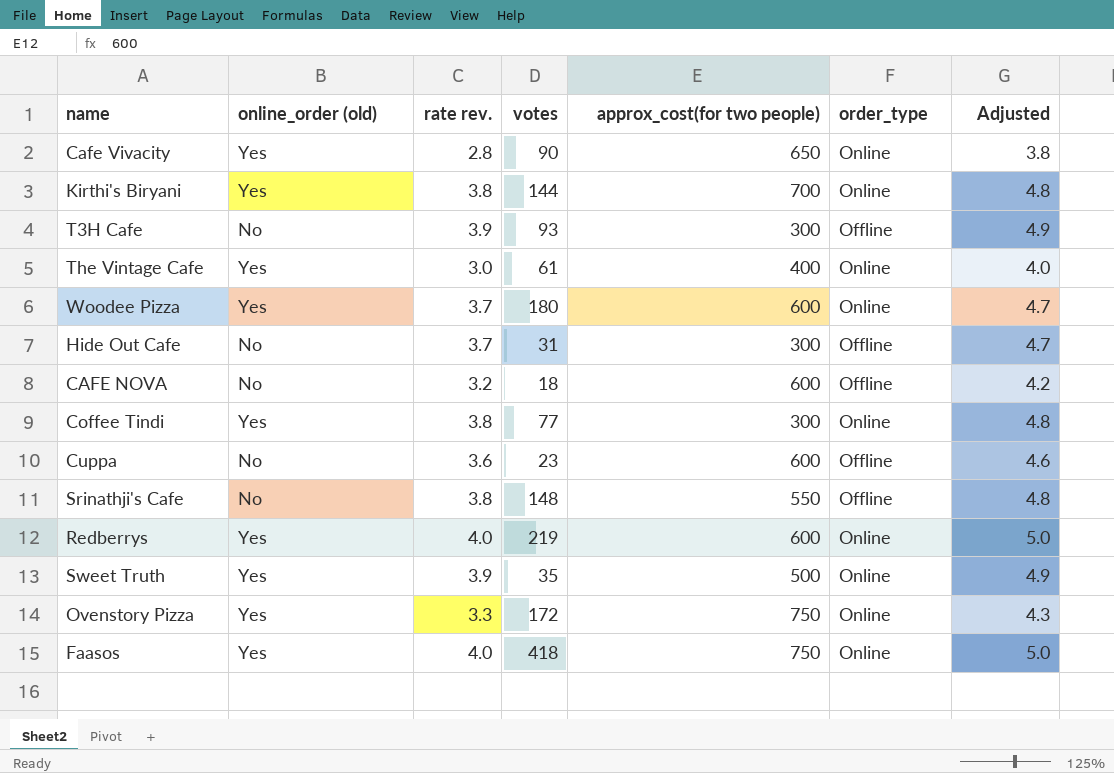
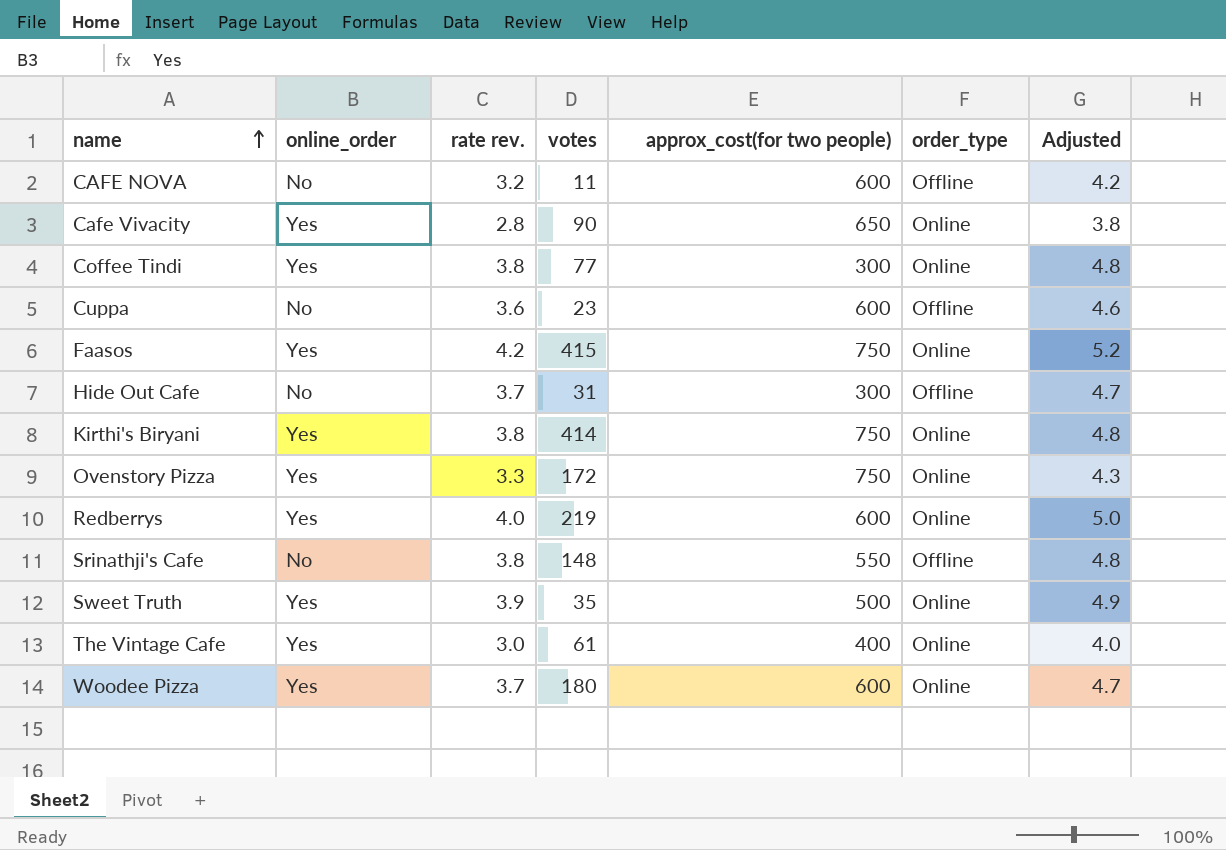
row order: none -> name ascending
column name: online_order (old) -> online_order
row T3H Cafe: No | 3.9 | 93 | 300 | Offline | 4.9 -> none
CAFE NOVA | votes: 18 -> 11
Faasos | rate rev.: 4.0 -> 4.2
Faasos | votes: 418 -> 415
Faasos | Adjusted: 5.0 -> 5.2
Kirthi's Biryani | votes: 144 -> 414
Kirthi's Biryani | approx_cost(for two people): 700 -> 750

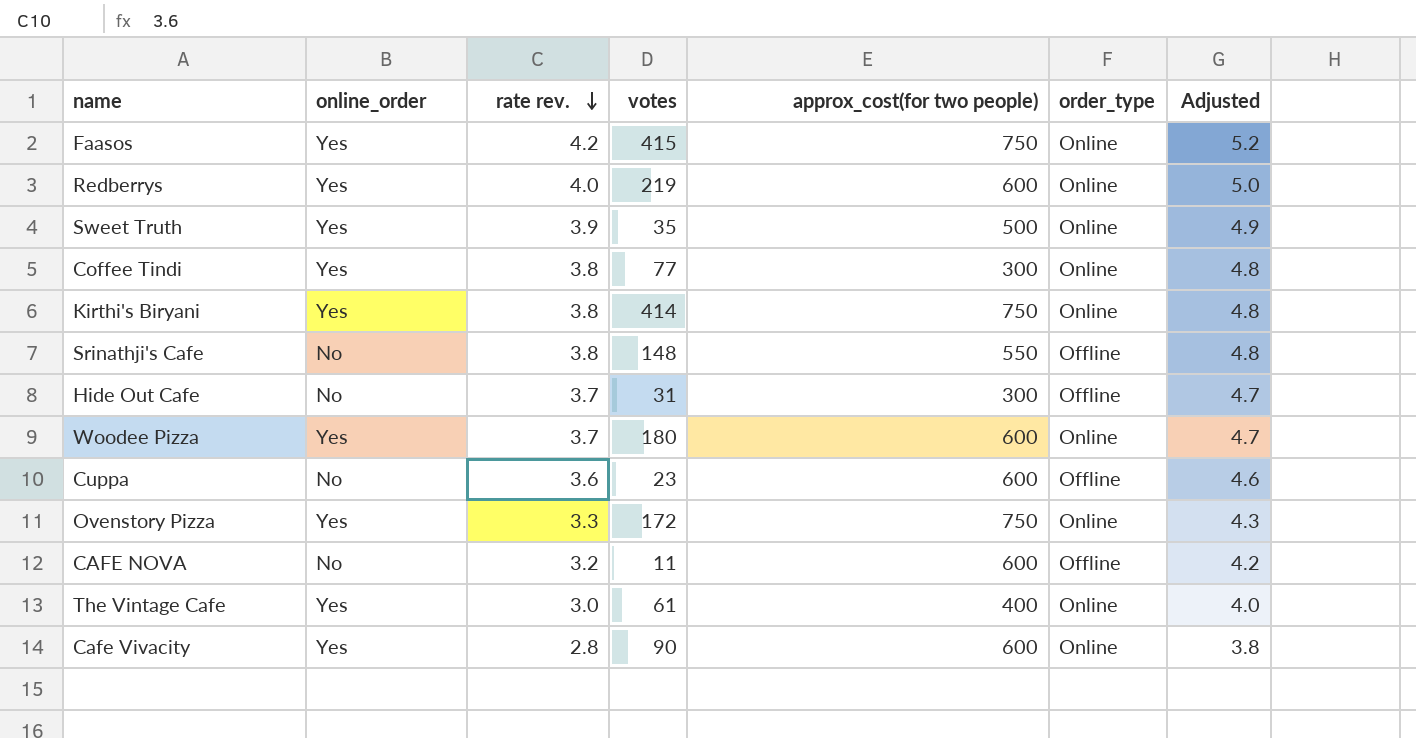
row order: name ascending -> rate rev. descending
Cafe Vivacity | approx_cost(for two people): 650 -> 600

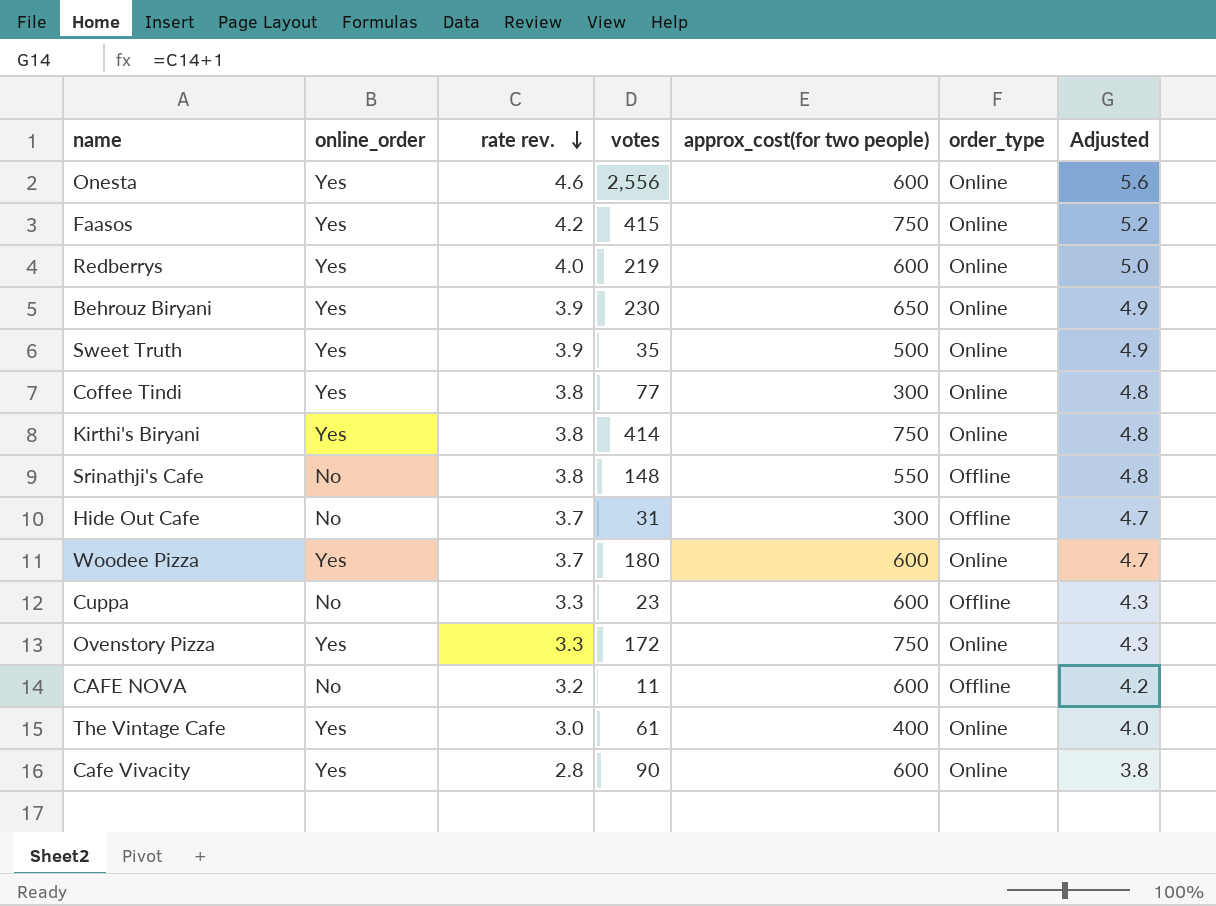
row Onesta: none -> Yes | 4.6 | 2,556 | 600 | Online | 5.6
row Behrouz Biryani: none -> Yes | 3.9 | 230 | 650 | Online | 4.9
Cuppa | rate rev.: 3.6 -> 3.3
Cuppa | Adjusted: 4.6 -> 4.3

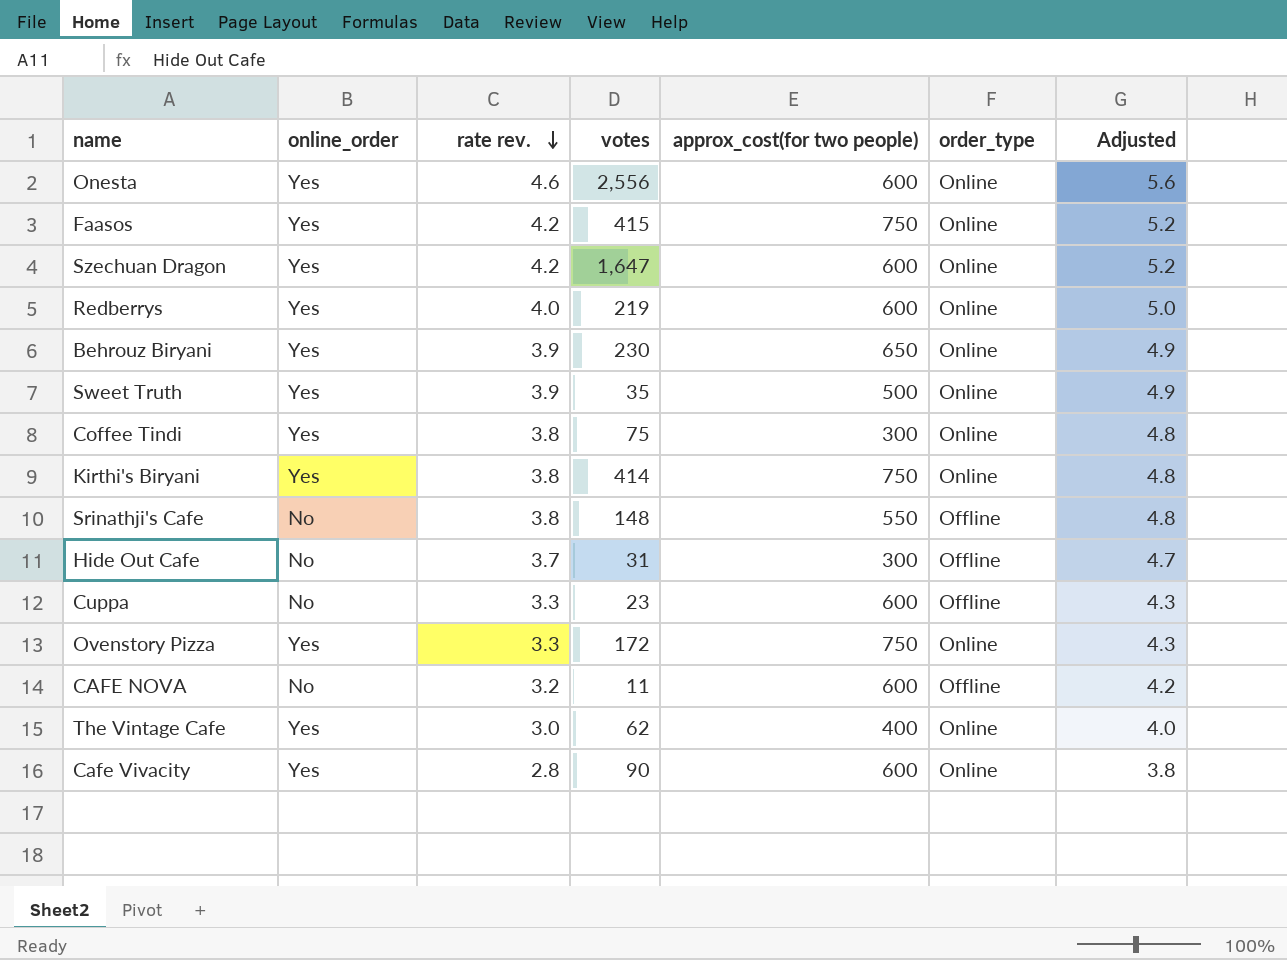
row Woodee Pizza: Yes | 3.7 | 180 | 600 | Online | 4.7 -> none
row Szechuan Dragon: none -> Yes | 4.2 | 1,647 | 600 | Online | 5.2
Coffee Tindi | votes: 77 -> 75
The Vintage Cafe | votes: 61 -> 62

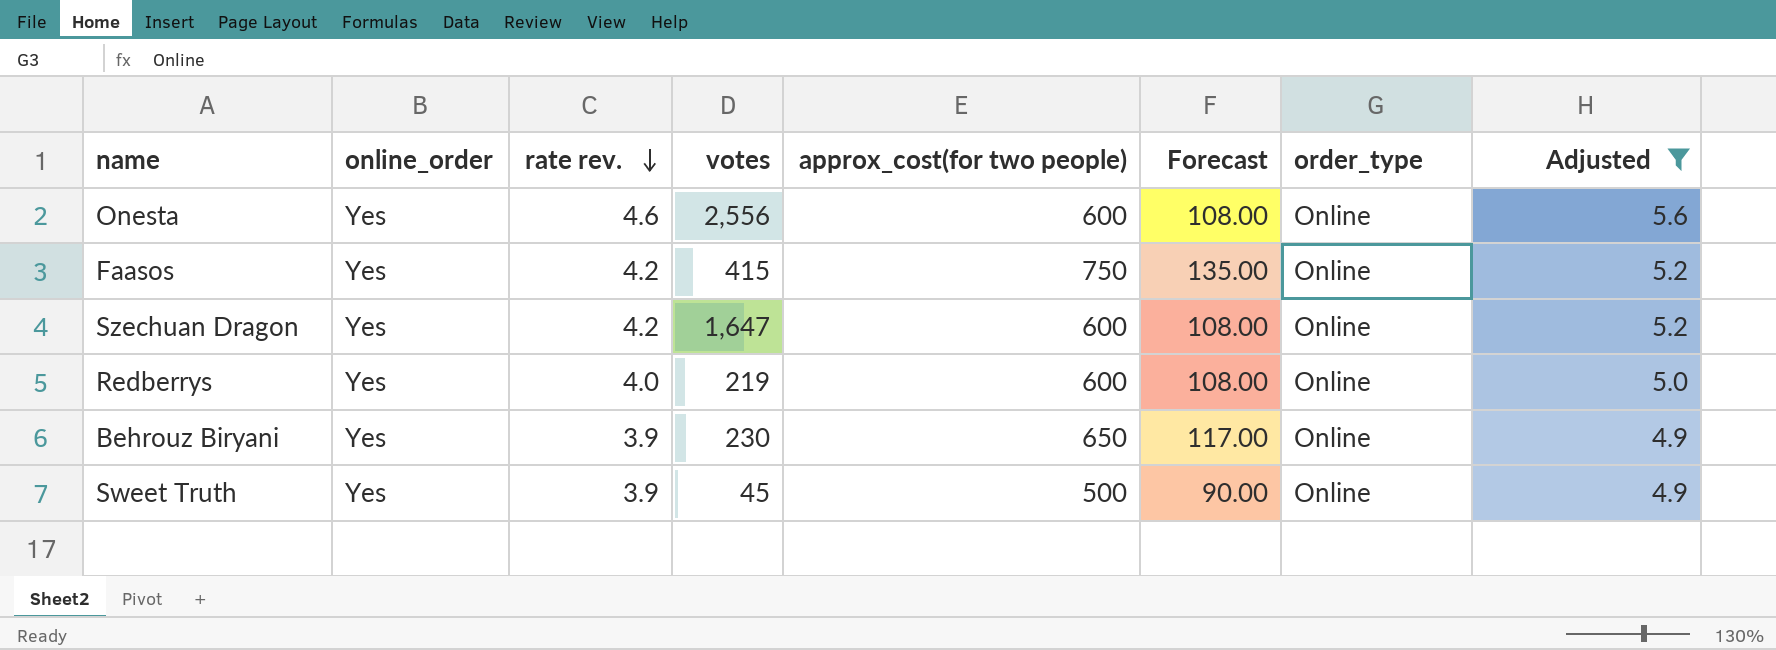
filter: none -> Adjusted >= 4.9
column Forecast | formula: none -> [approx_cost(for two people)] * 0.18
Sweet Truth | votes: 35 -> 45

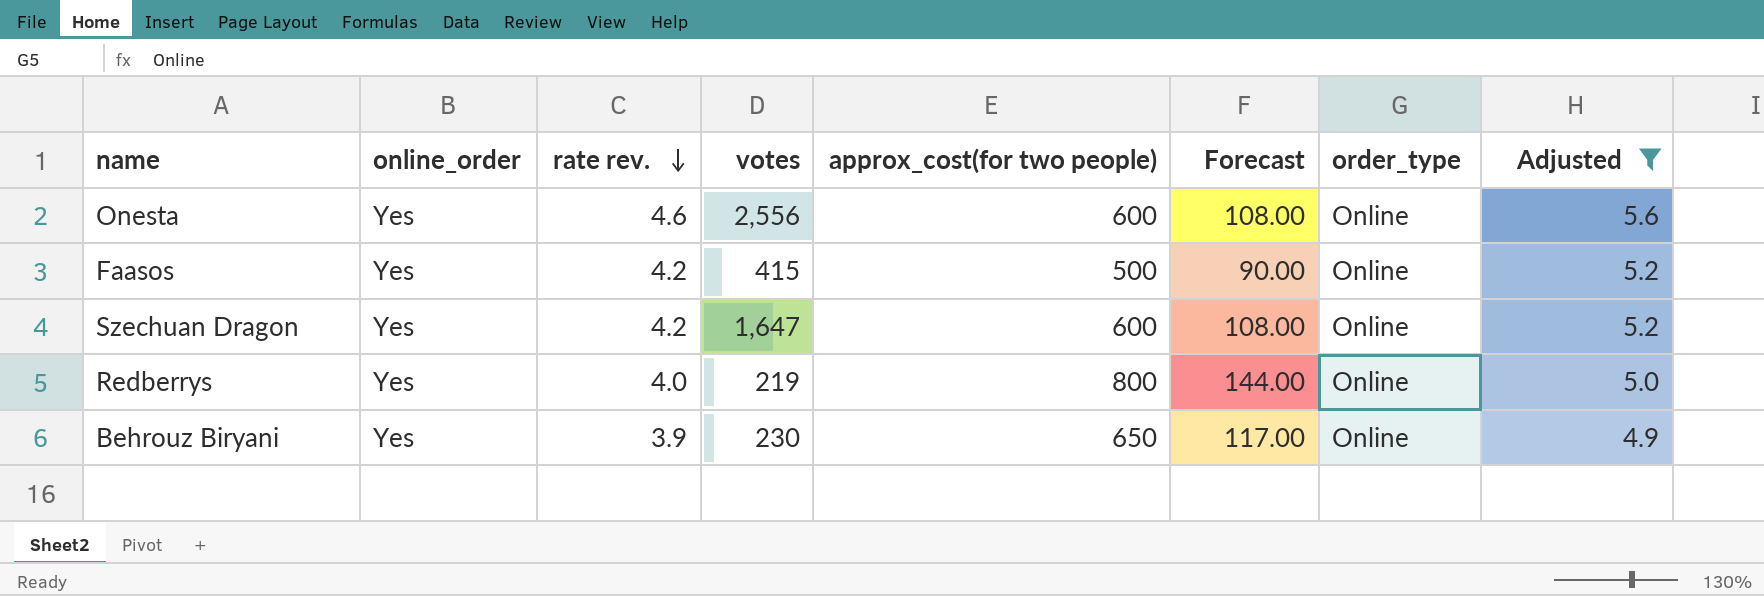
row Sweet Truth: Yes | 3.9 | 45 | 500 | 90.00 | Online | 4.9 -> none
Faasos | approx_cost(for two people): 750 -> 500
Faasos | Forecast: 135.00 -> 90.00
Redberrys | approx_cost(for two people): 600 -> 800
Redberrys | Forecast: 108.00 -> 144.00

